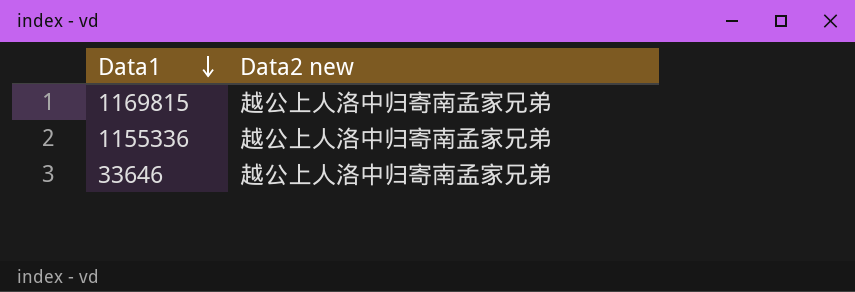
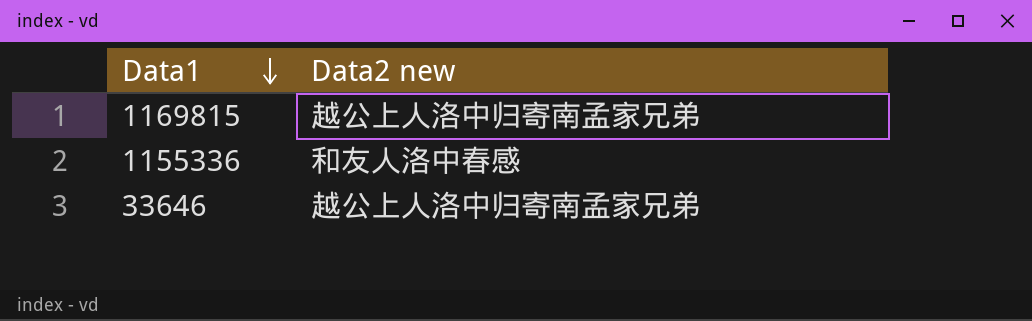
1155336 | Data2 new: 越公上人洛中归寄南孟家兄弟 -> 和友人洛中春感

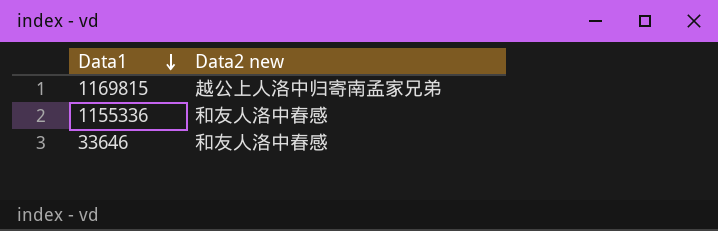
33646 | Data2 new: 越公上人洛中归寄南孟家兄弟 -> 和友人洛中春感

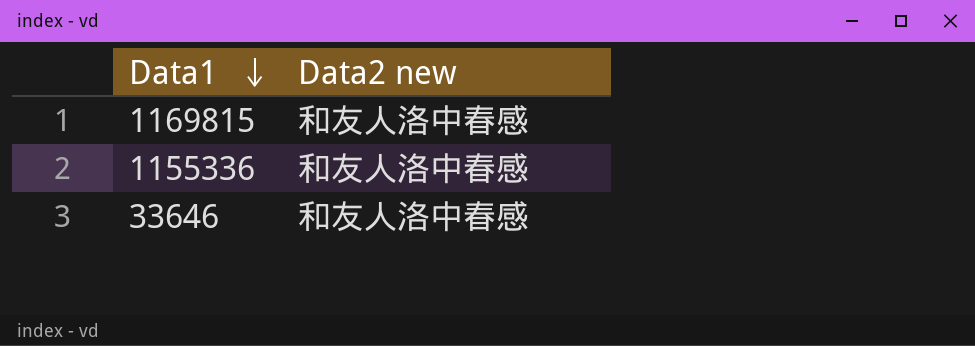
1169815 | Data2 new: 越公上人洛中归寄南孟家兄弟 -> 和友人洛中春感

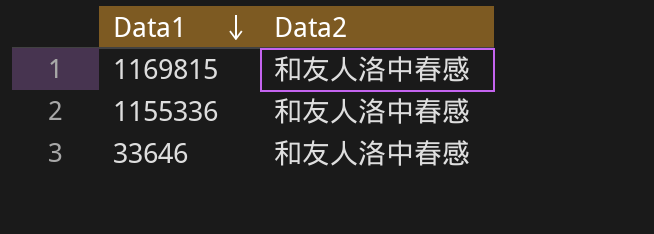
column name: Data2 new -> Data2

